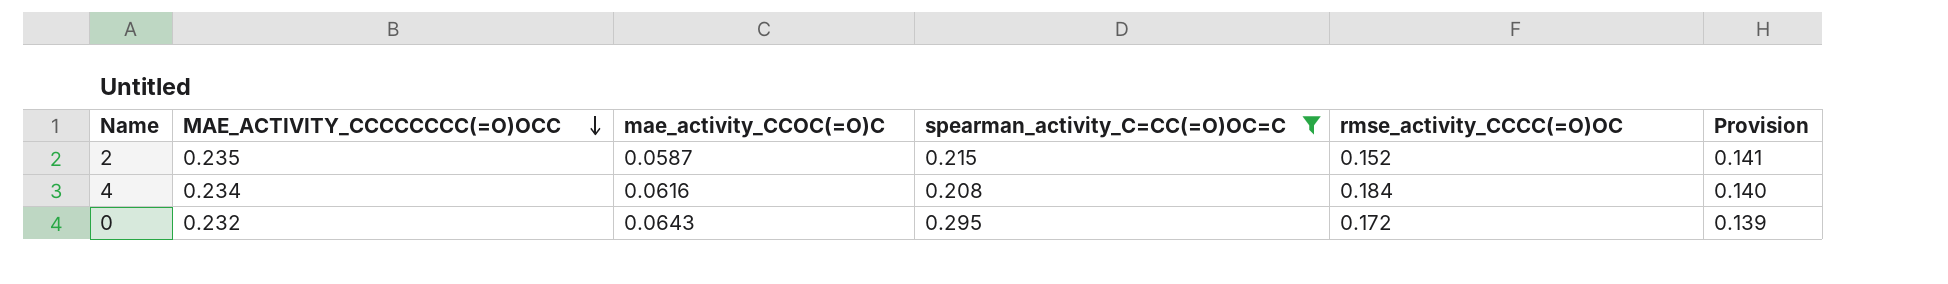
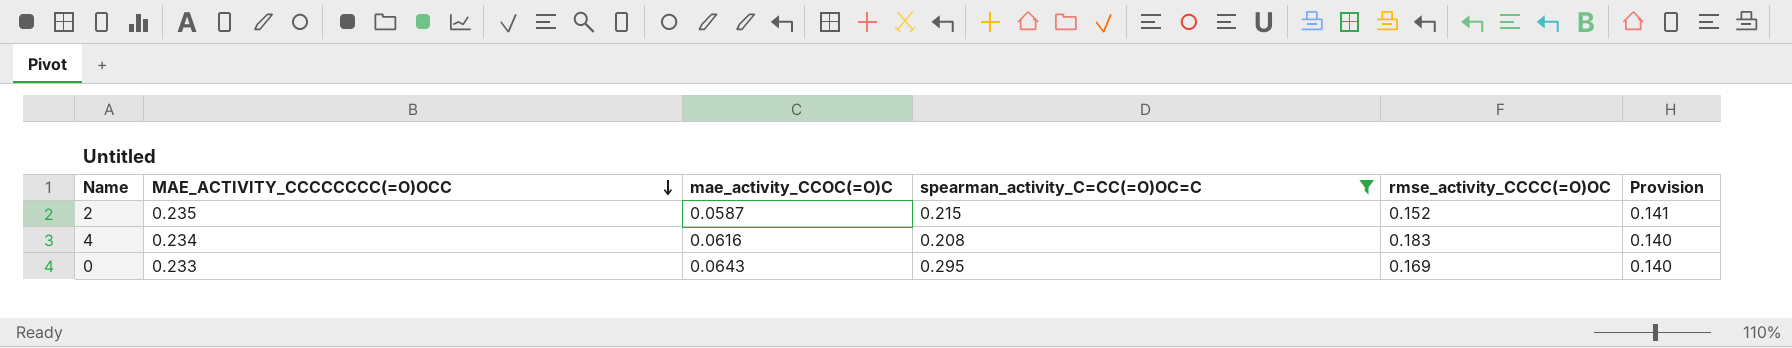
4 | rmse_activity_CCCC(=O)OC: 0.184 -> 0.183
0 | MAE_ACTIVITY_CCCCCCCC(=O)OCC: 0.232 -> 0.233
0 | rmse_activity_CCCC(=O)OC: 0.172 -> 0.169
0 | Provision: 0.139 -> 0.140

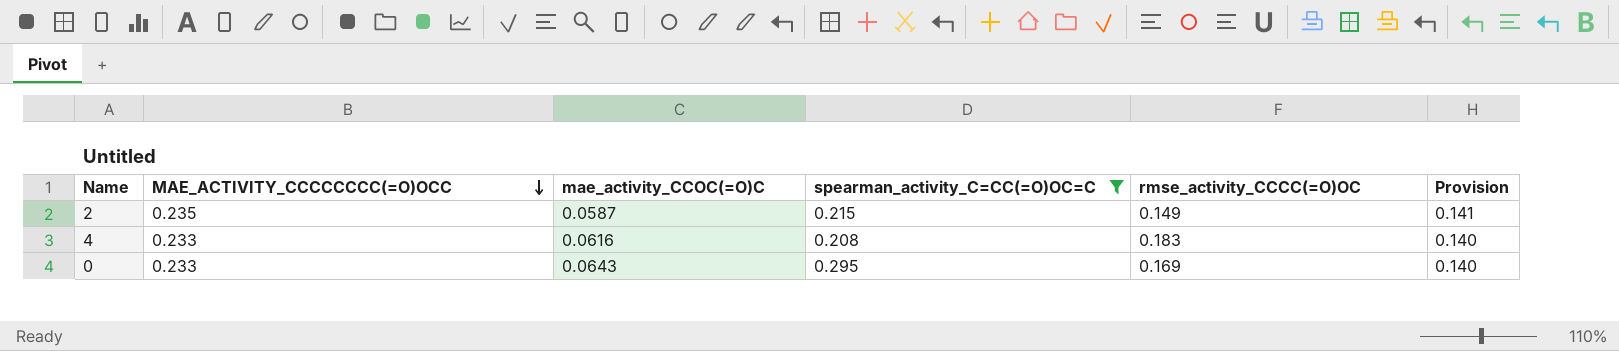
2 | rmse_activity_CCCC(=O)OC: 0.152 -> 0.149
4 | MAE_ACTIVITY_CCCCCCCC(=O)OCC: 0.234 -> 0.233

